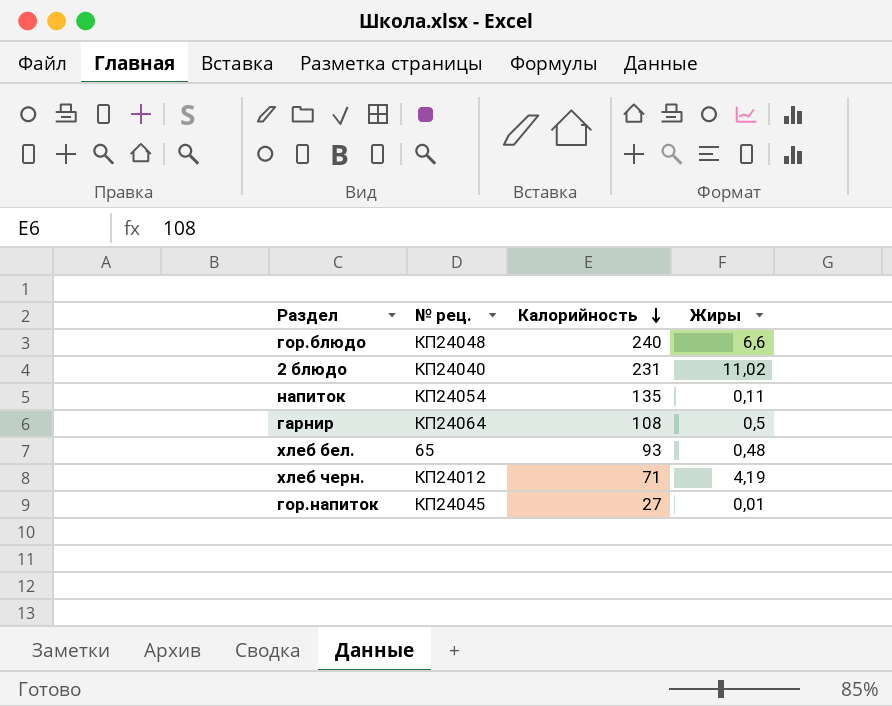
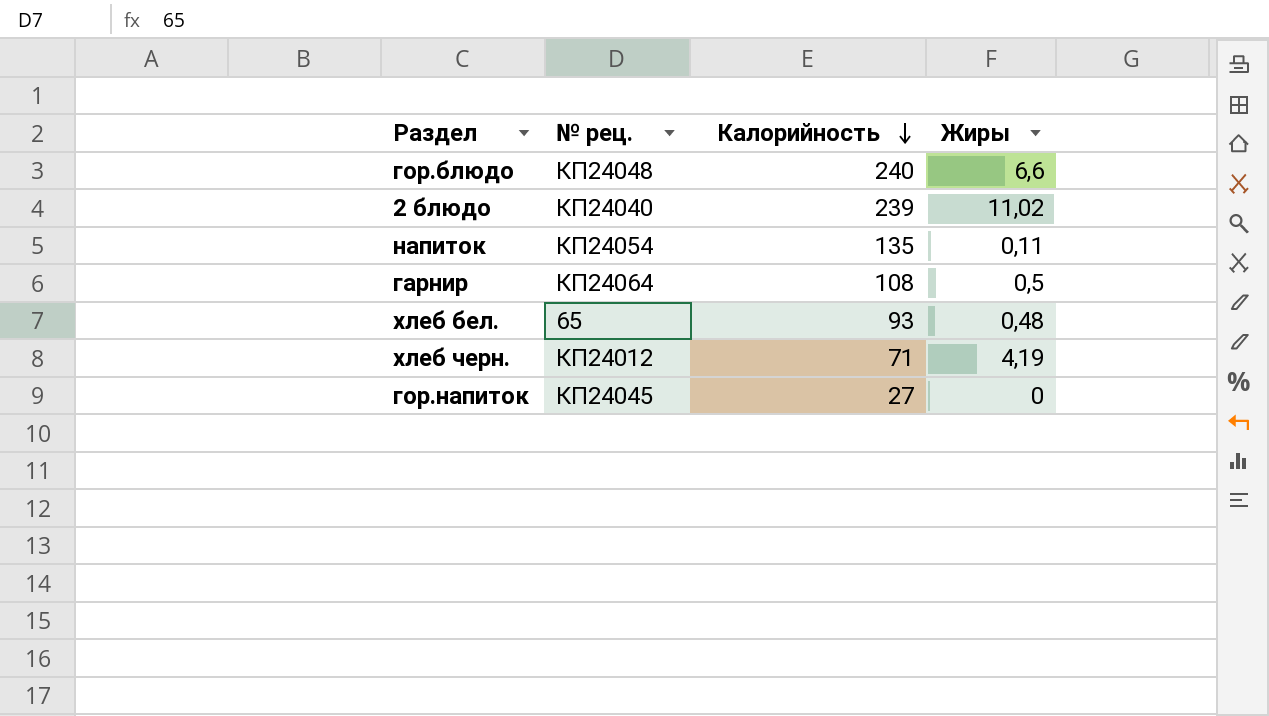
2 блюдо | Калорийность: 231 -> 239
гор.напиток | Жиры: 0,01 -> 0

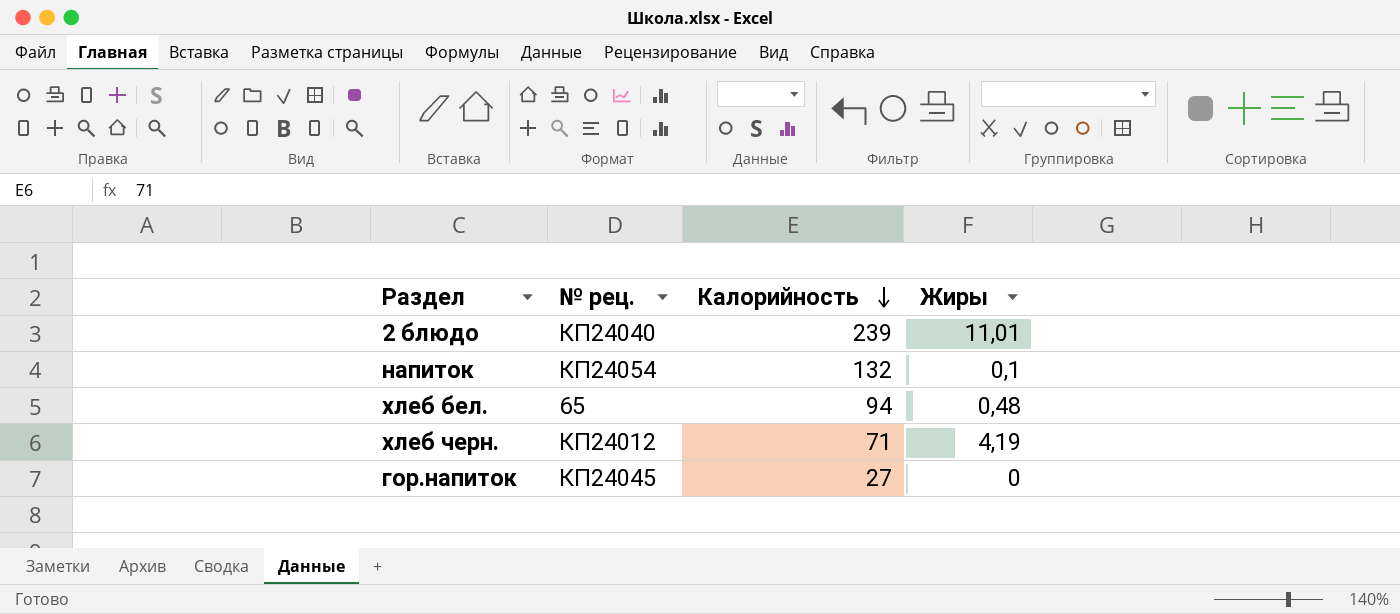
row гор.блюдо: КП24048 | 240 | 6,6 -> none
row гарнир: КП24064 | 108 | 0,5 -> none
2 блюдо | Жиры: 11,02 -> 11,01
напиток | Калорийность: 135 -> 132
напиток | Жиры: 0,11 -> 0,1
хлеб бел. | Калорийность: 93 -> 94

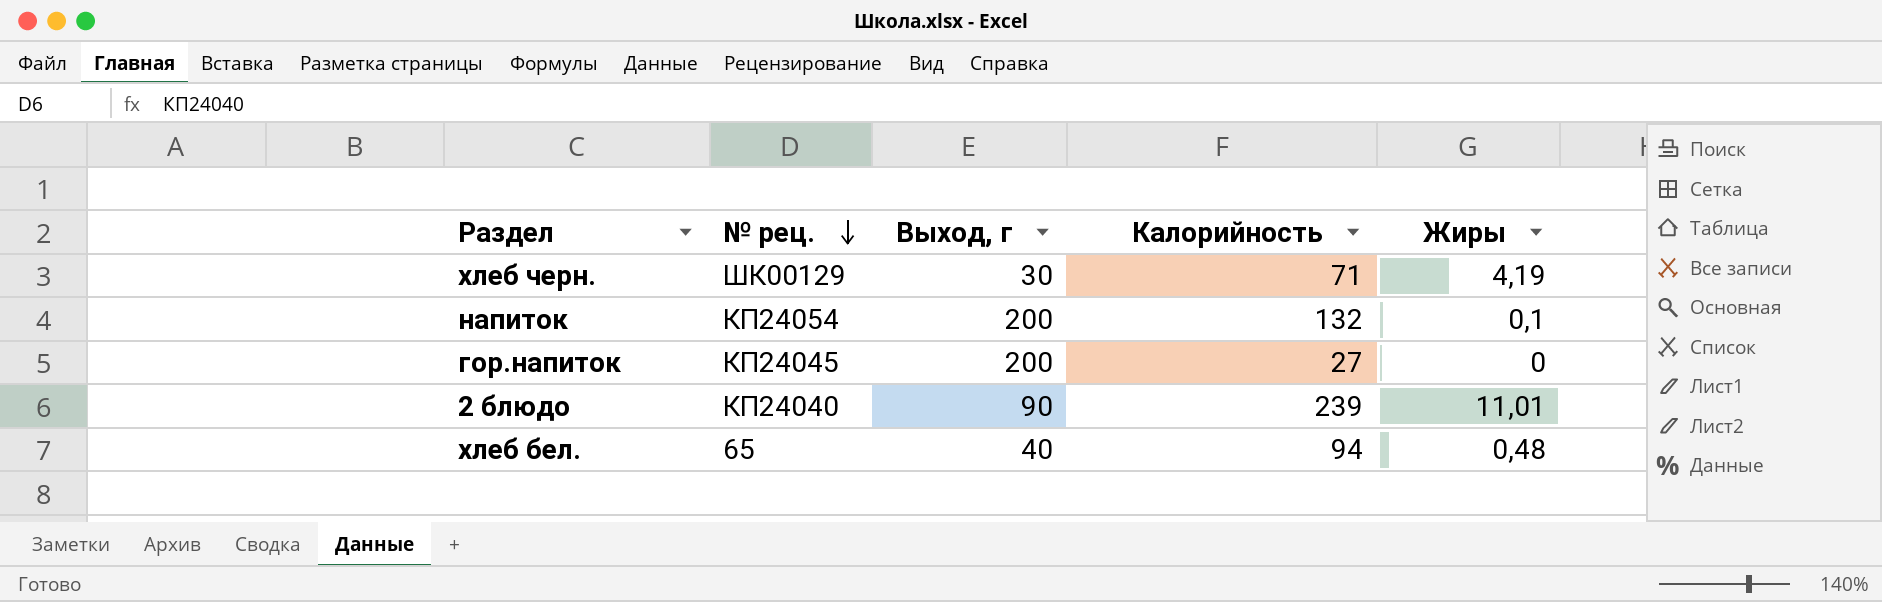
row order: Калорийность descending -> № рец. descending
column Выход, г | position: none -> 3
хлеб черн. | № рец.: КП24012 -> ШК00129

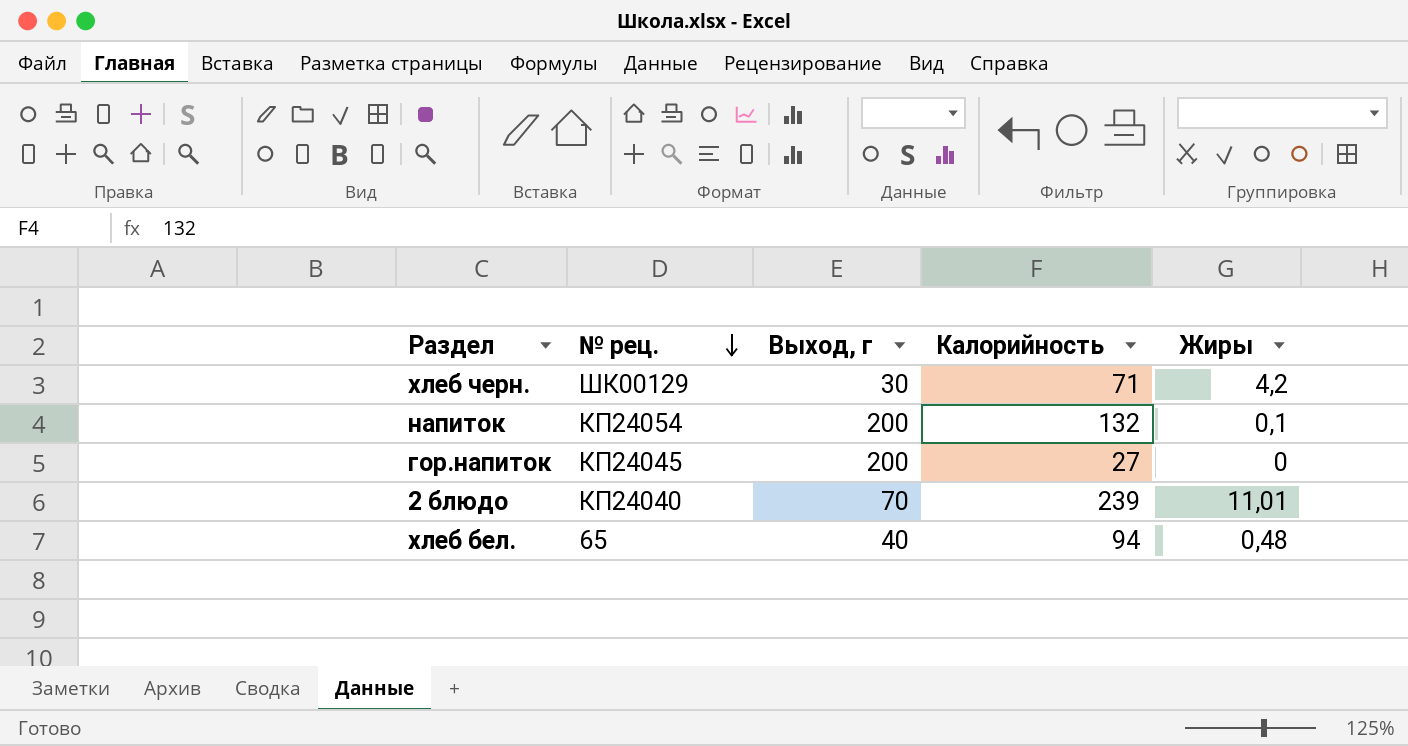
хлеб черн. | Жиры: 4,19 -> 4,2
2 блюдо | Выход, г: 90 -> 70

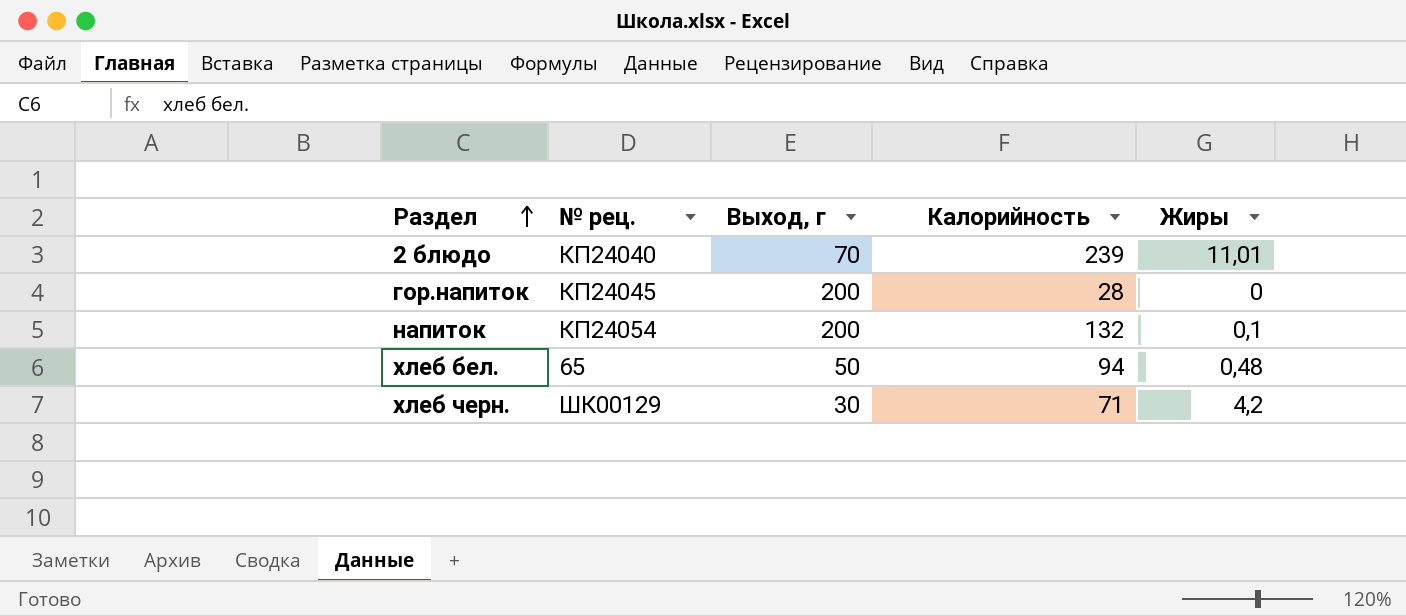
row order: № рец. descending -> Раздел ascending
гор.напиток | Калорийность: 27 -> 28
хлеб бел. | Выход, г: 40 -> 50

